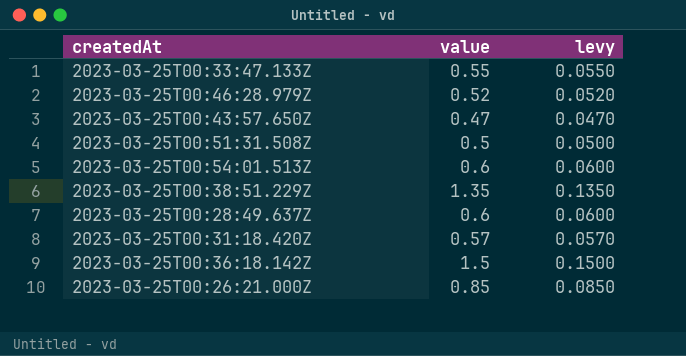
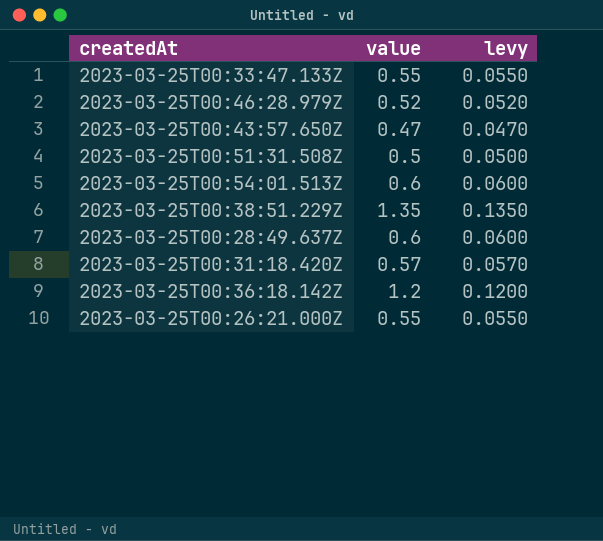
2023-03-25T00:36:18.142Z | value: 1.5 -> 1.2
2023-03-25T00:36:18.142Z | levy: 0.1500 -> 0.1200
2023-03-25T00:26:21.000Z | value: 0.85 -> 0.55
2023-03-25T00:26:21.000Z | levy: 0.0850 -> 0.0550

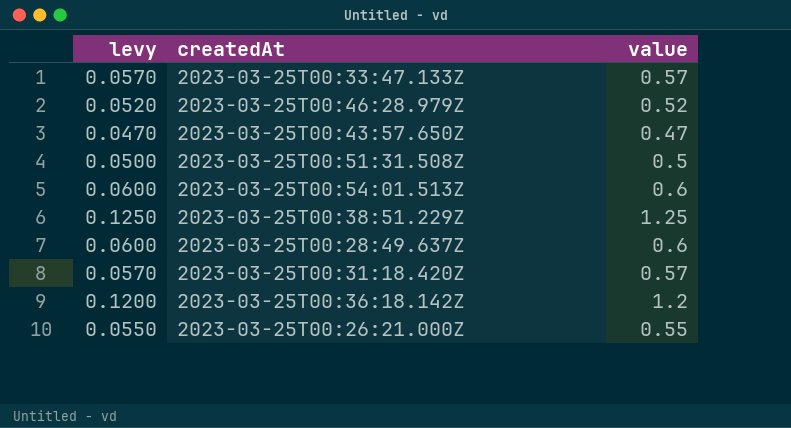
column levy | position: 3 -> 1
2023-03-25T00:33:47.133Z | levy: 0.0550 -> 0.0570
2023-03-25T00:33:47.133Z | value: 0.55 -> 0.57
2023-03-25T00:38:51.229Z | levy: 0.1350 -> 0.1250
2023-03-25T00:38:51.229Z | value: 1.35 -> 1.25

